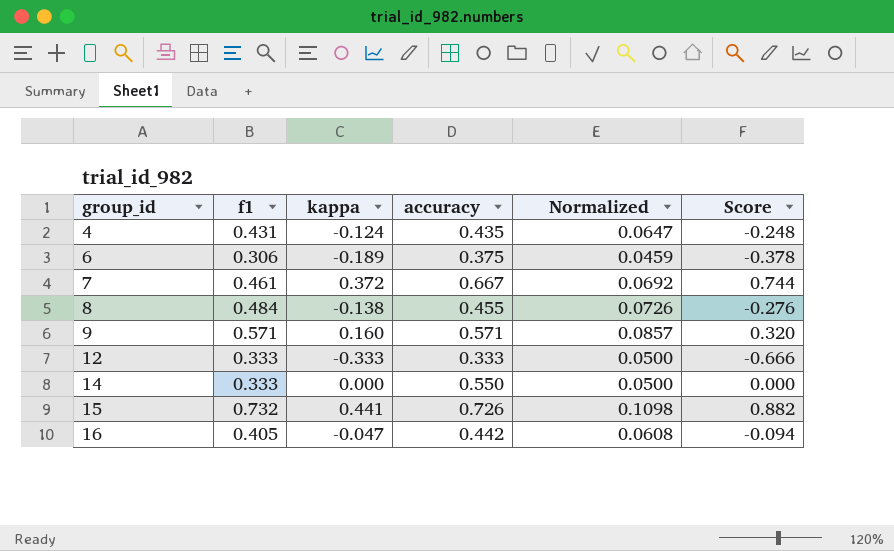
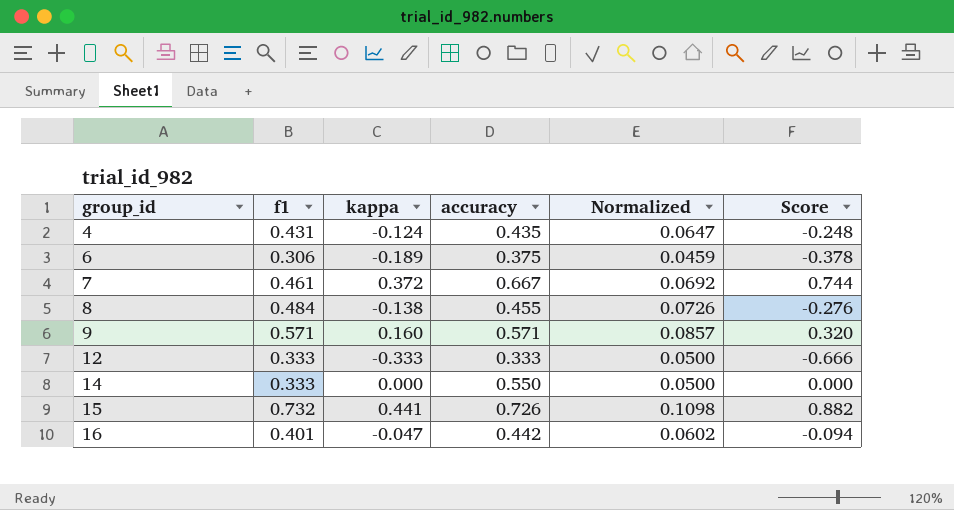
16 | f1: 0.405 -> 0.401
16 | Normalized: 0.0608 -> 0.0602

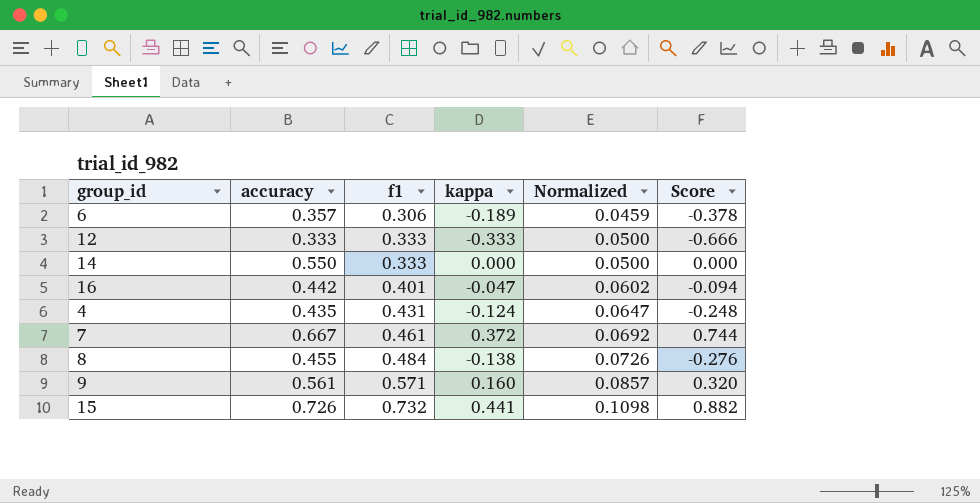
row order: group_id ascending -> f1 ascending
column accuracy | position: 4 -> 2
6 | accuracy: 0.375 -> 0.357
9 | accuracy: 0.571 -> 0.561

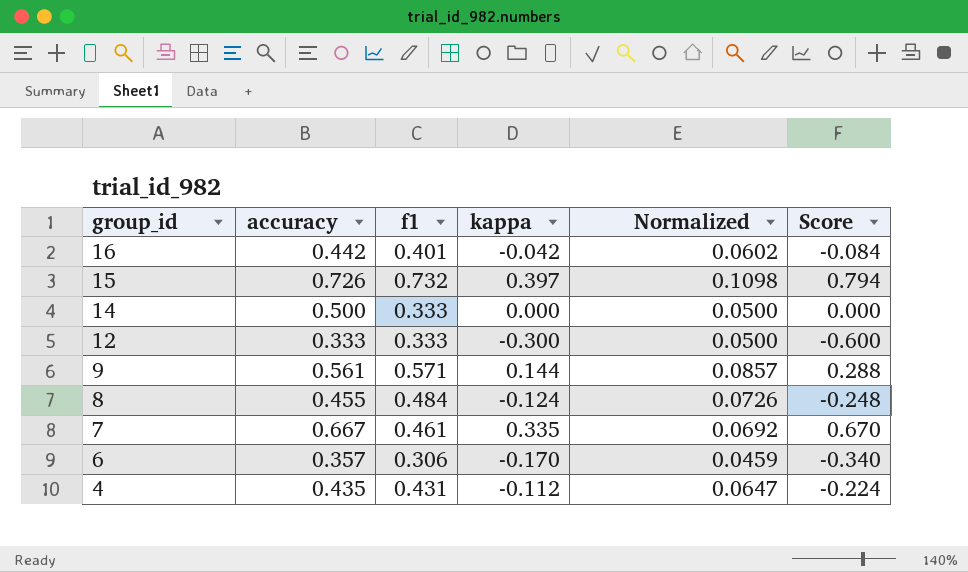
row order: f1 ascending -> group_id descending
16 | kappa: -0.047 -> -0.042
16 | Score: -0.094 -> -0.084
15 | kappa: 0.441 -> 0.397
15 | Score: 0.882 -> 0.794
14 | accuracy: 0.550 -> 0.500
12 | kappa: -0.333 -> -0.300
12 | Score: -0.666 -> -0.600
9 | kappa: 0.160 -> 0.144
9 | Score: 0.320 -> 0.288
8 | kappa: -0.138 -> -0.124
8 | Score: -0.276 -> -0.248
7 | kappa: 0.372 -> 0.335
7 | Score: 0.744 -> 0.670
6 | kappa: -0.189 -> -0.170
6 | Score: -0.378 -> -0.340
4 | kappa: -0.124 -> -0.112
4 | Score: -0.248 -> -0.224

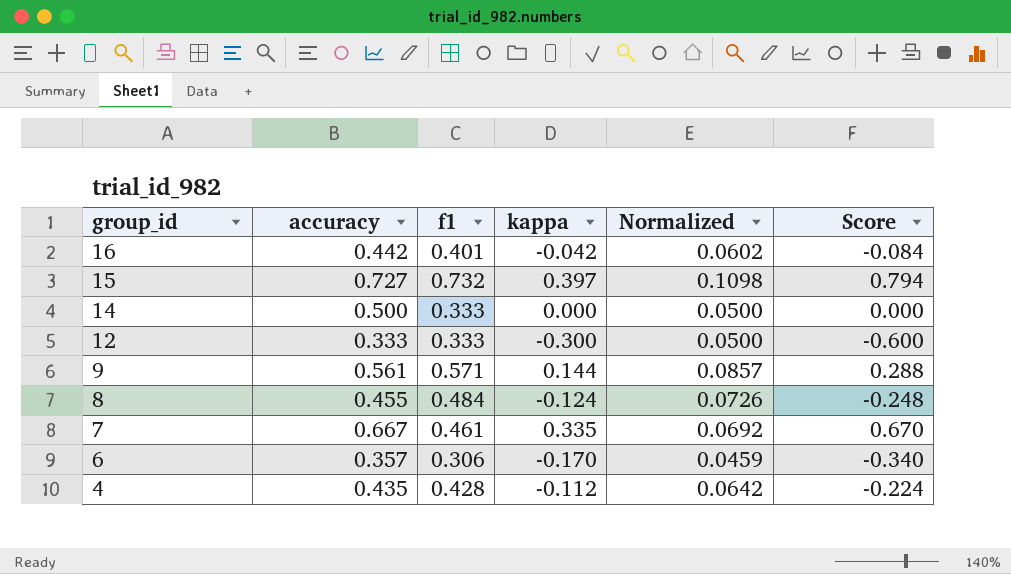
15 | accuracy: 0.726 -> 0.727
4 | f1: 0.431 -> 0.428
4 | Normalized: 0.0647 -> 0.0642

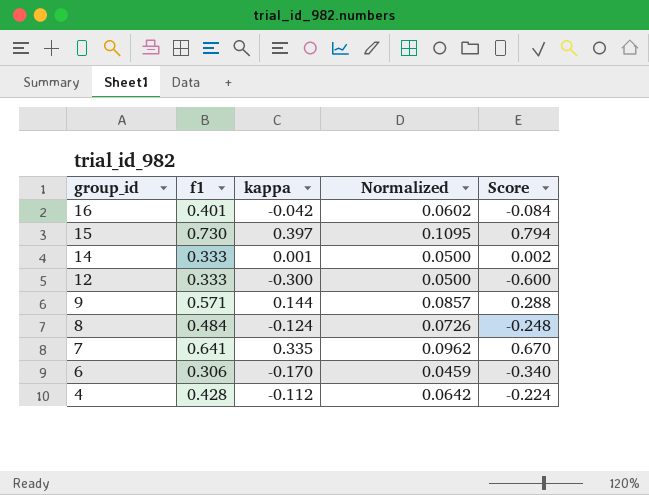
column accuracy | position: 2 -> none
15 | f1: 0.732 -> 0.730
15 | Normalized: 0.1098 -> 0.1095
14 | kappa: 0.000 -> 0.001
14 | Score: 0.000 -> 0.002
7 | f1: 0.461 -> 0.641
7 | Normalized: 0.0692 -> 0.0962

